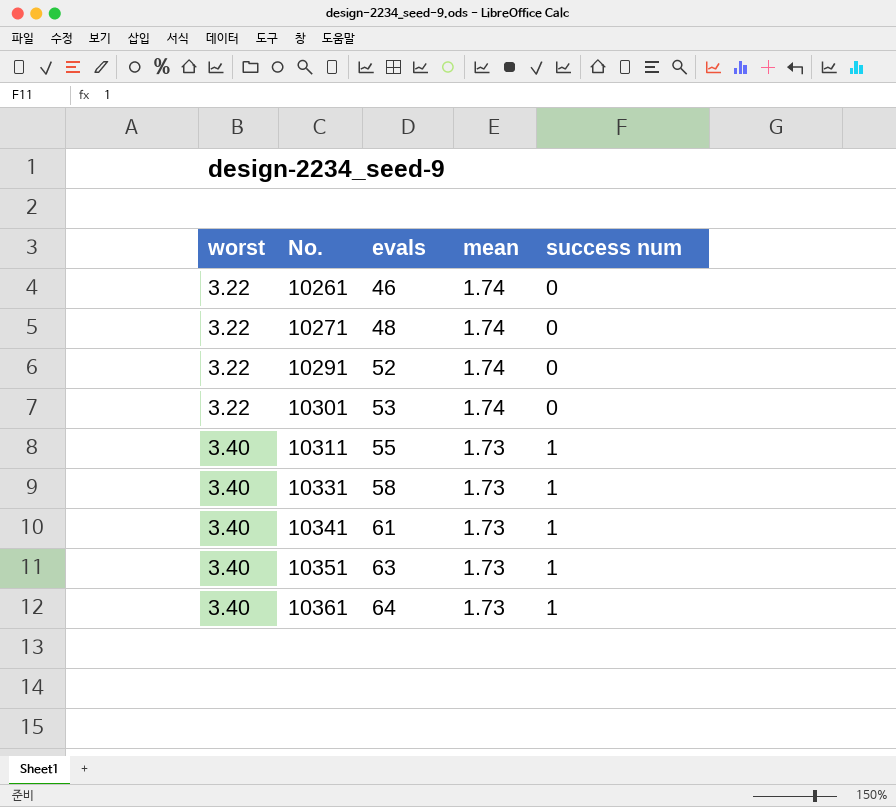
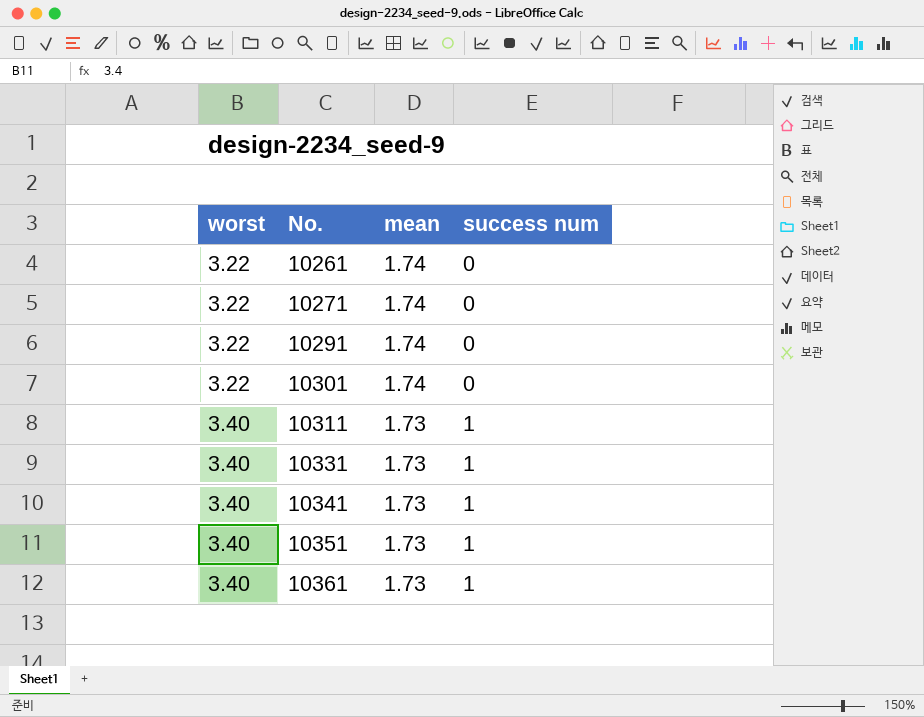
column evals | position: 3 -> none

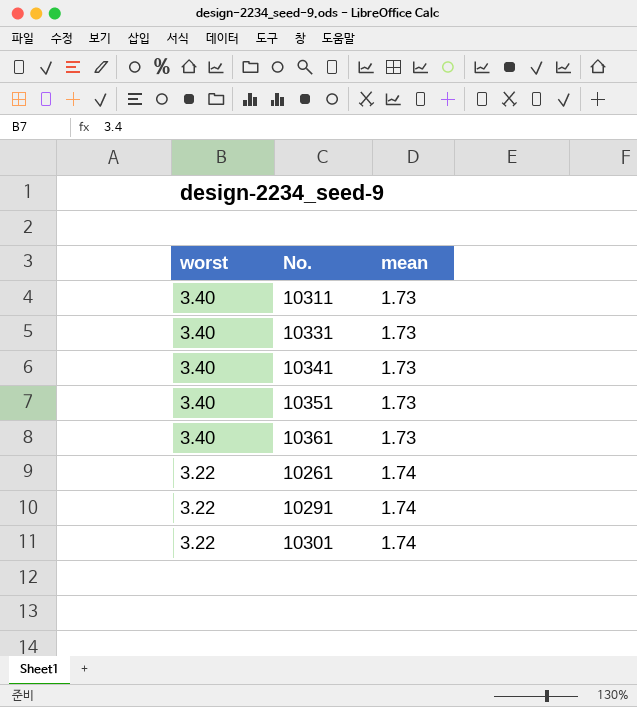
row order: worst ascending -> worst descending
column success num | position: 4 -> none
row 10271: 3.22 | 1.74 | 0 -> none

